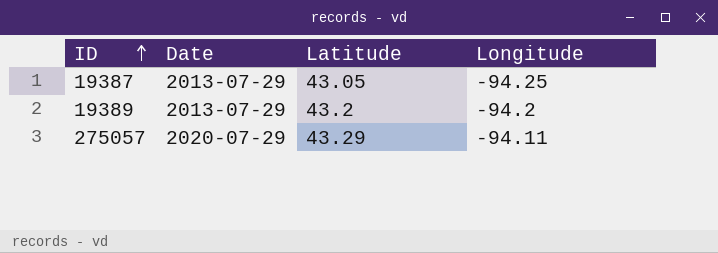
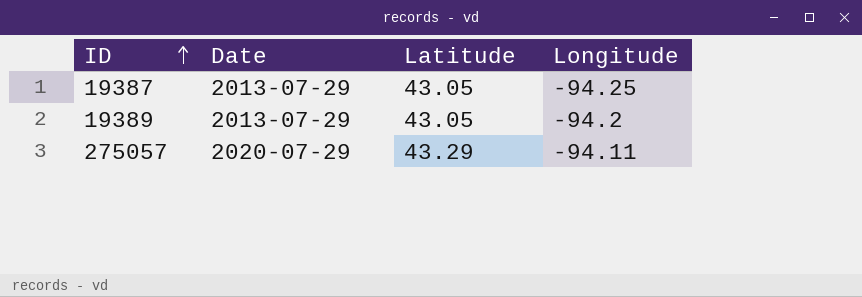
19389 | Latitude: 43.2 -> 43.05

